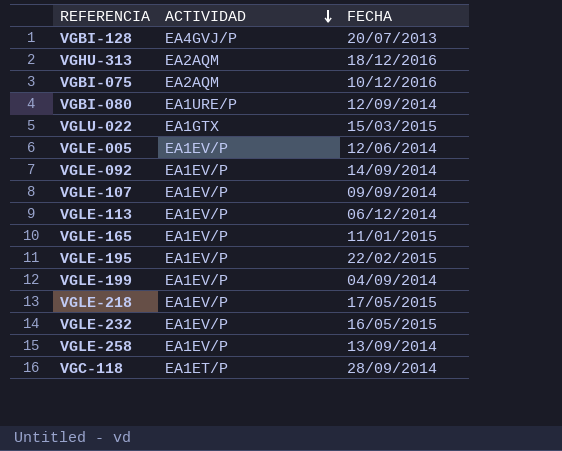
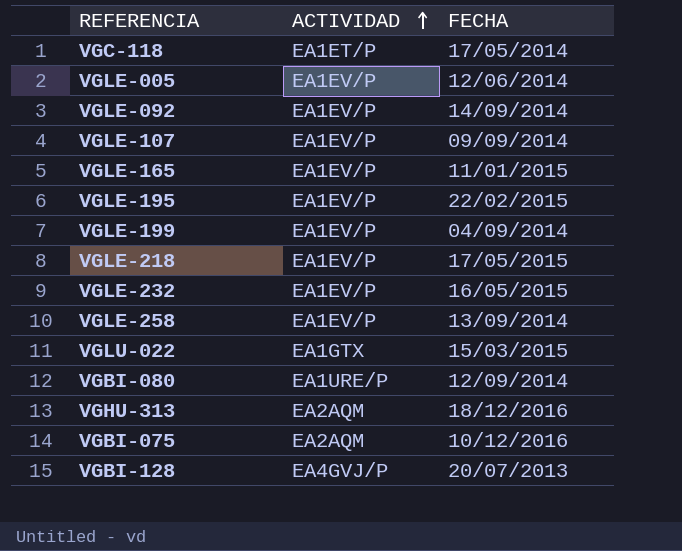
row order: ACTIVIDAD descending -> ACTIVIDAD ascending
row VGLE-113: EA1EV/P | 06/12/2014 -> none
VGC-118 | FECHA: 28/09/2014 -> 17/05/2014

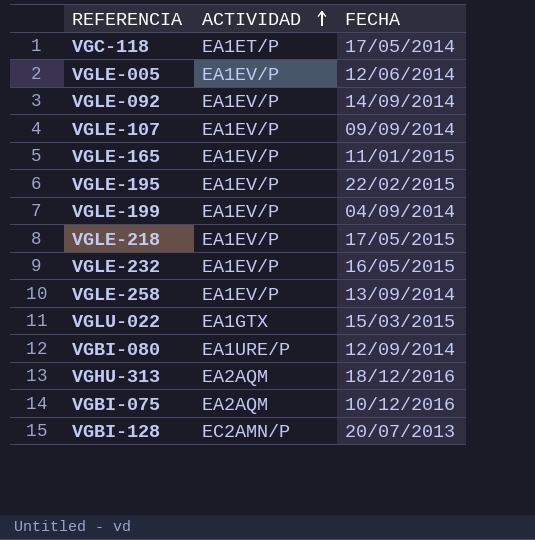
VGBI-128 | ACTIVIDAD: EA4GVJ/P -> EC2AMN/P

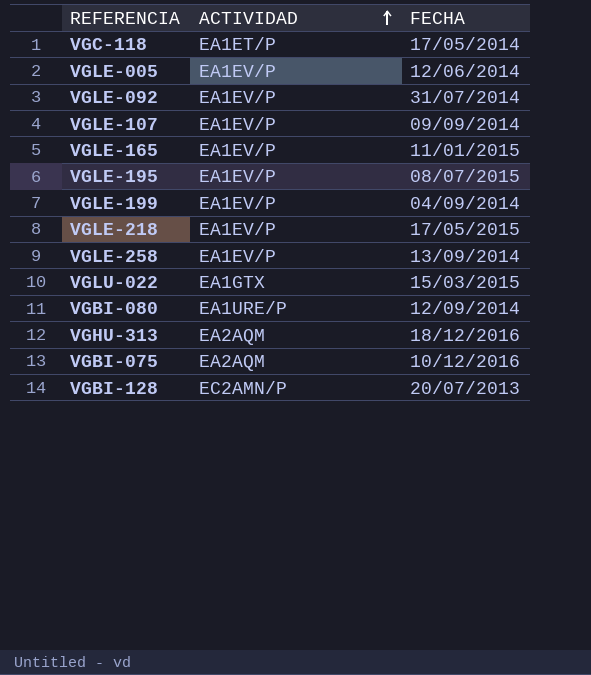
row VGLE-232: EA1EV/P | 16/05/2015 -> none
VGLE-092 | FECHA: 14/09/2014 -> 31/07/2014
VGLE-195 | FECHA: 22/02/2015 -> 08/07/2015

